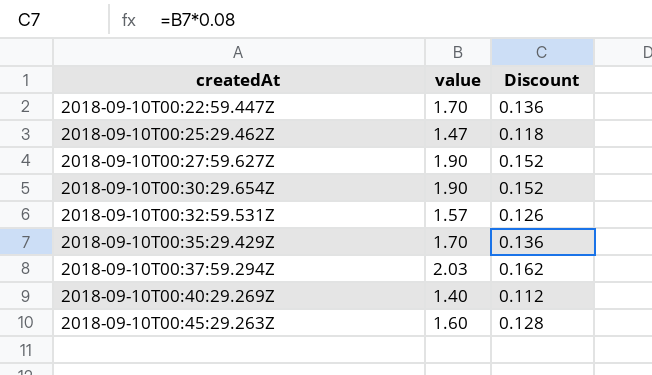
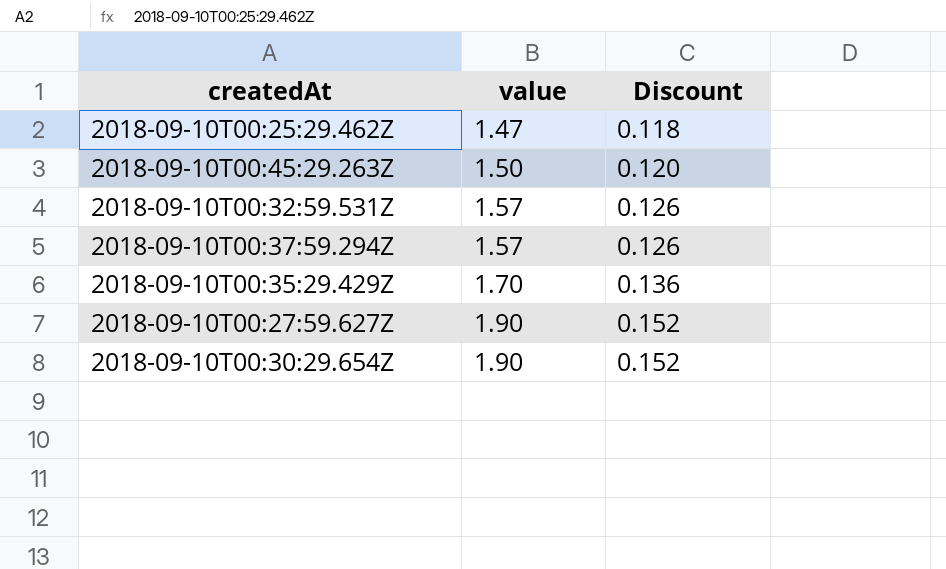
row order: createdAt ascending -> value ascending
row 2018-09-10T00:22:59.447Z: 1.70 | 0.136 -> none
row 2018-09-10T00:40:29.269Z: 1.40 | 0.112 -> none
2018-09-10T00:45:29.263Z | value: 1.60 -> 1.50
2018-09-10T00:45:29.263Z | Discount: 0.128 -> 0.120
2018-09-10T00:37:59.294Z | value: 2.03 -> 1.57
2018-09-10T00:37:59.294Z | Discount: 0.162 -> 0.126

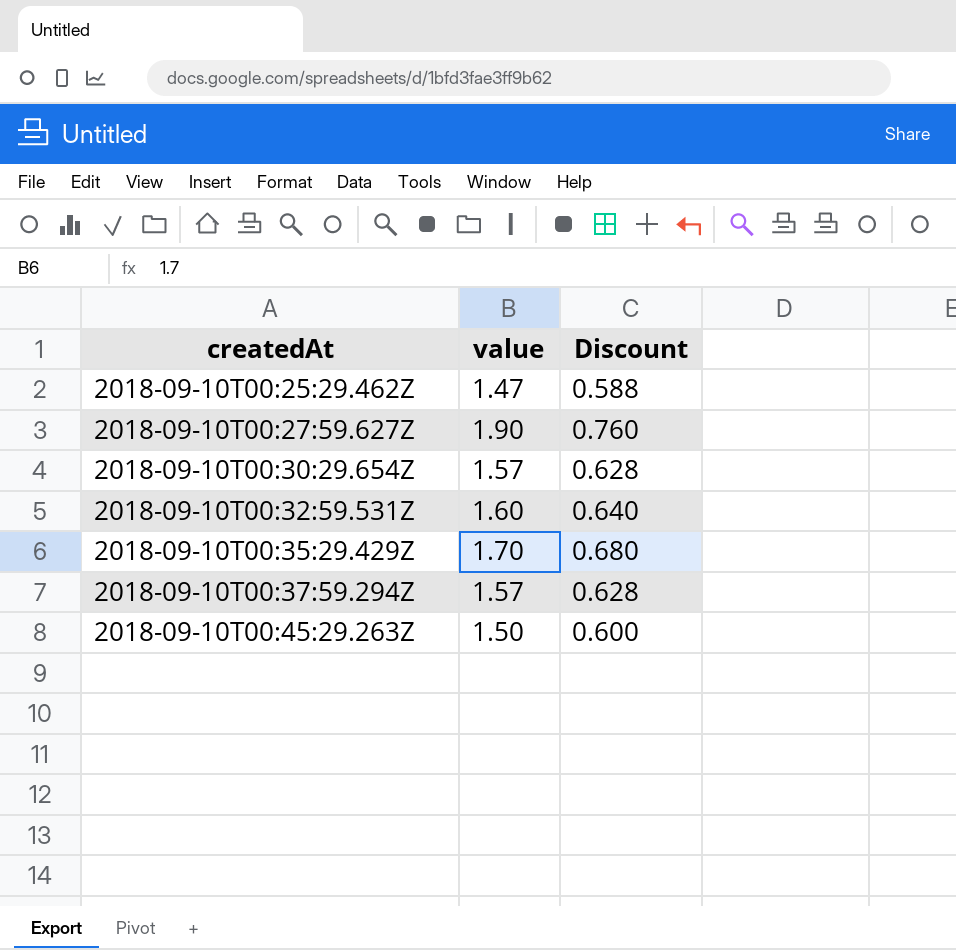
row order: value ascending -> createdAt ascending
column Discount | formula: [value] * 0.08 -> [value] * 0.4
2018-09-10T00:30:29.654Z | value: 1.90 -> 1.57
2018-09-10T00:32:59.531Z | value: 1.57 -> 1.60

